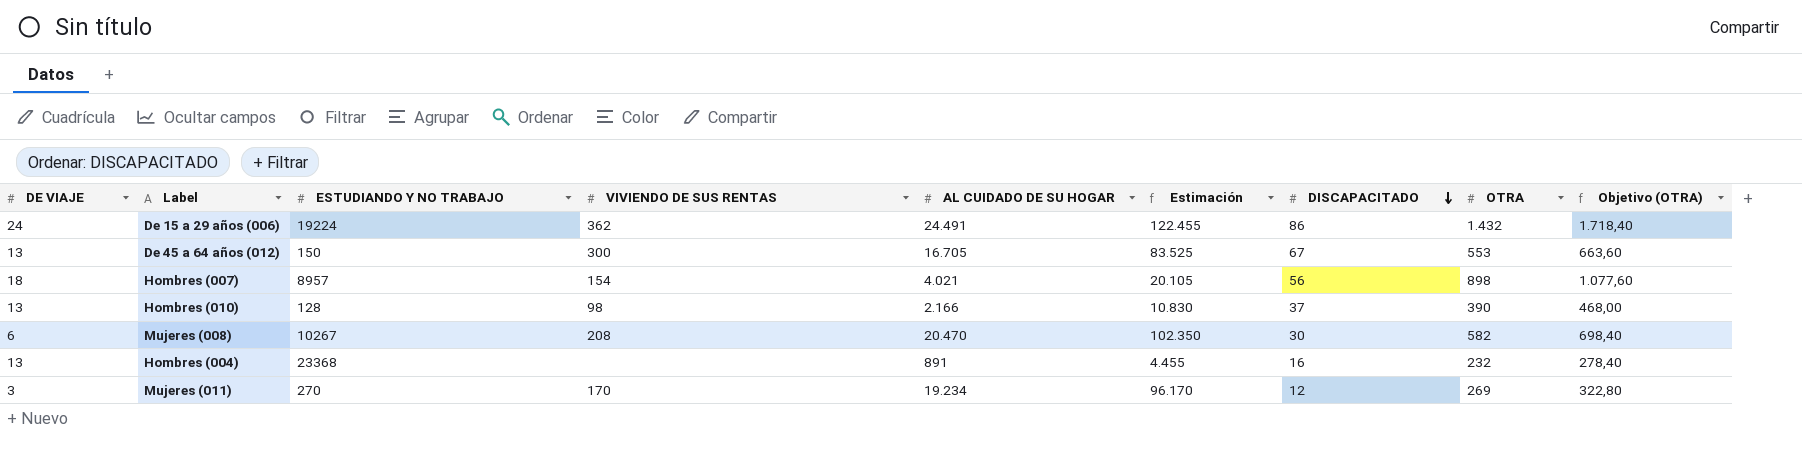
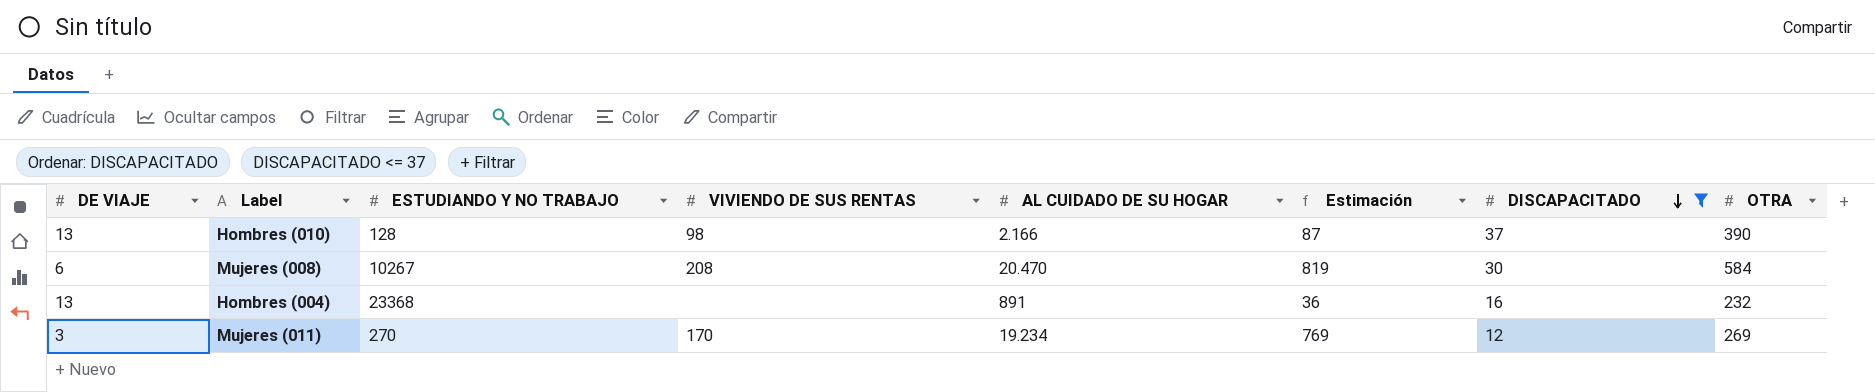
filter: none -> DISCAPACITADO <= 37
column Objetivo (OTRA) | formula: [OTRA] * 1,2 -> none
column Estimación | formula: [AL CUIDADO DE SU HOGAR] * 5 -> [AL CUIDADO DE SU HOGAR] * 0,04
Mujeres (008) | OTRA: 582 -> 584

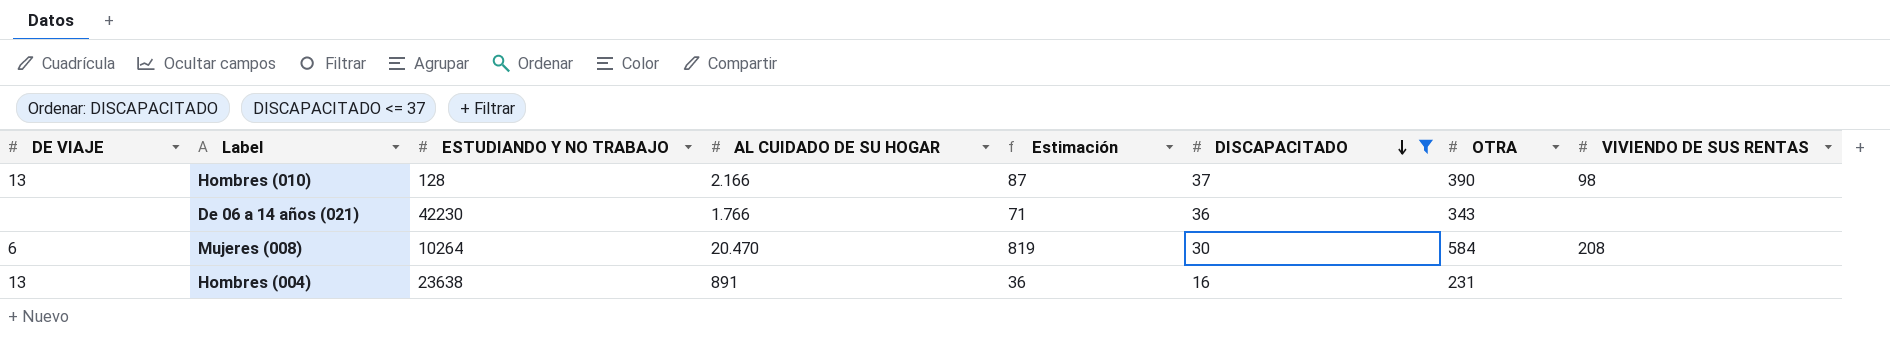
column VIVIENDO DE SUS RENTAS | position: 4 -> 8
row Mujeres (011): 3 | 270 | 170 | 19.234 | 769 | 12 | 269 -> none
row De 06 a 14 años (021): none -> none | 42230 | 1.766 | 71 | 36 | 343 | none
Mujeres (008) | ESTUDIANDO Y NO TRABAJO: 10267 -> 10264
Hombres (004) | ESTUDIANDO Y NO TRABAJO: 23368 -> 23638
Hombres (004) | OTRA: 232 -> 231

